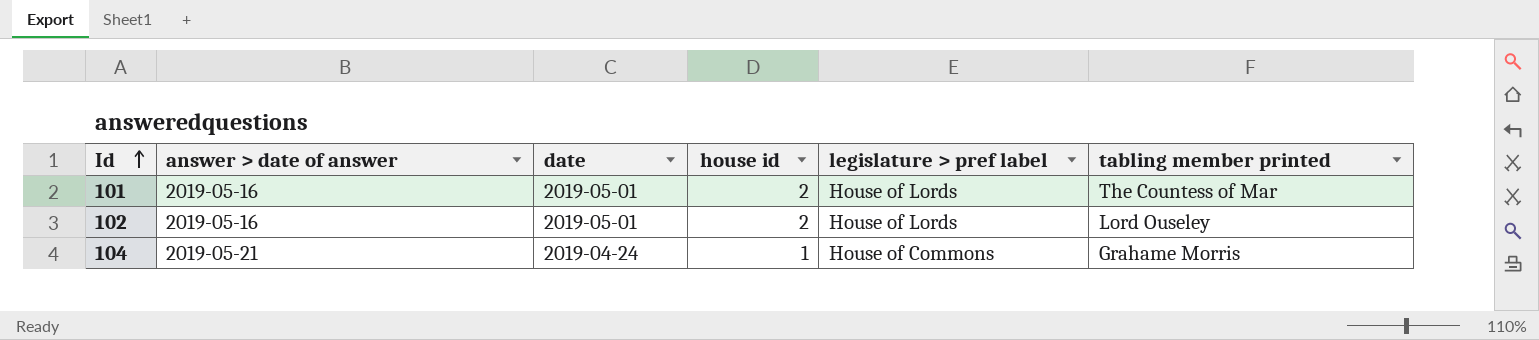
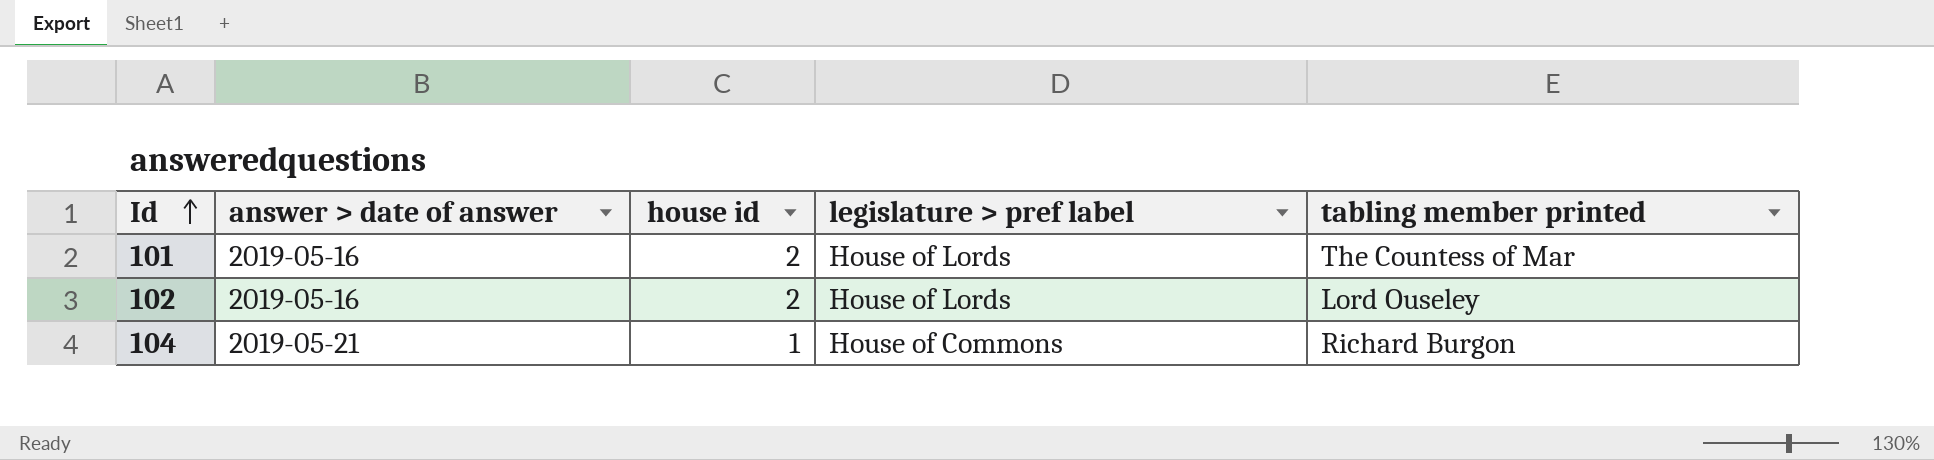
column date | position: 3 -> none
104 | tabling member printed: Grahame Morris -> Richard Burgon

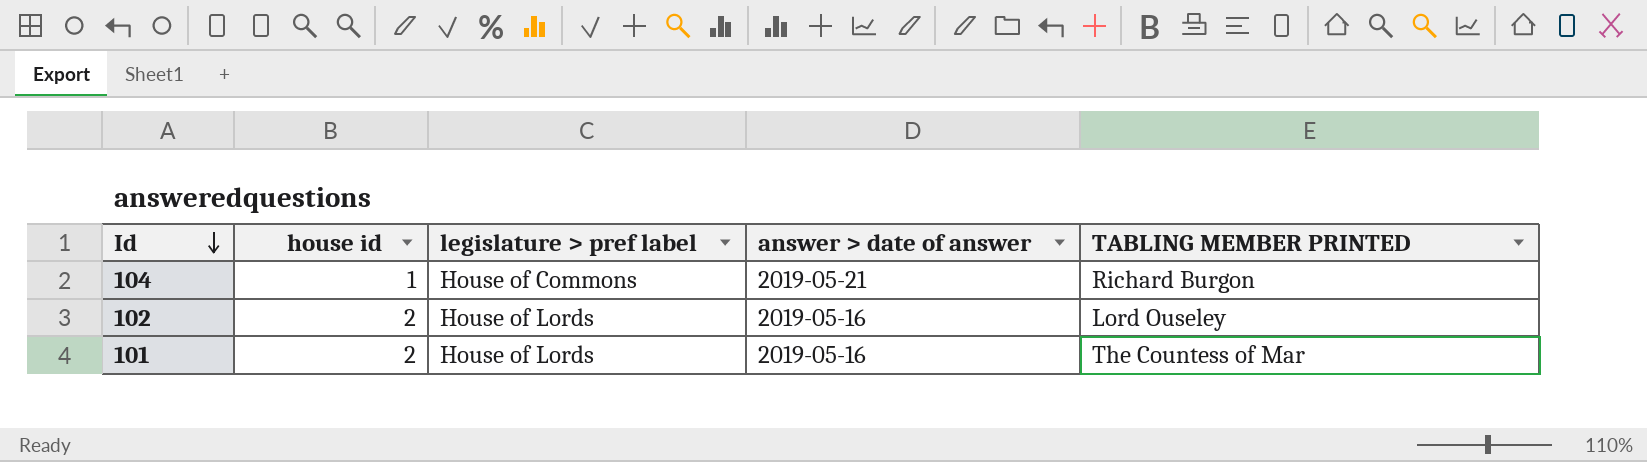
row order: Id ascending -> Id descending
column answer > date of answer | position: 2 -> 4
column name: tabling member printed -> TABLING MEMBER PRINTED

